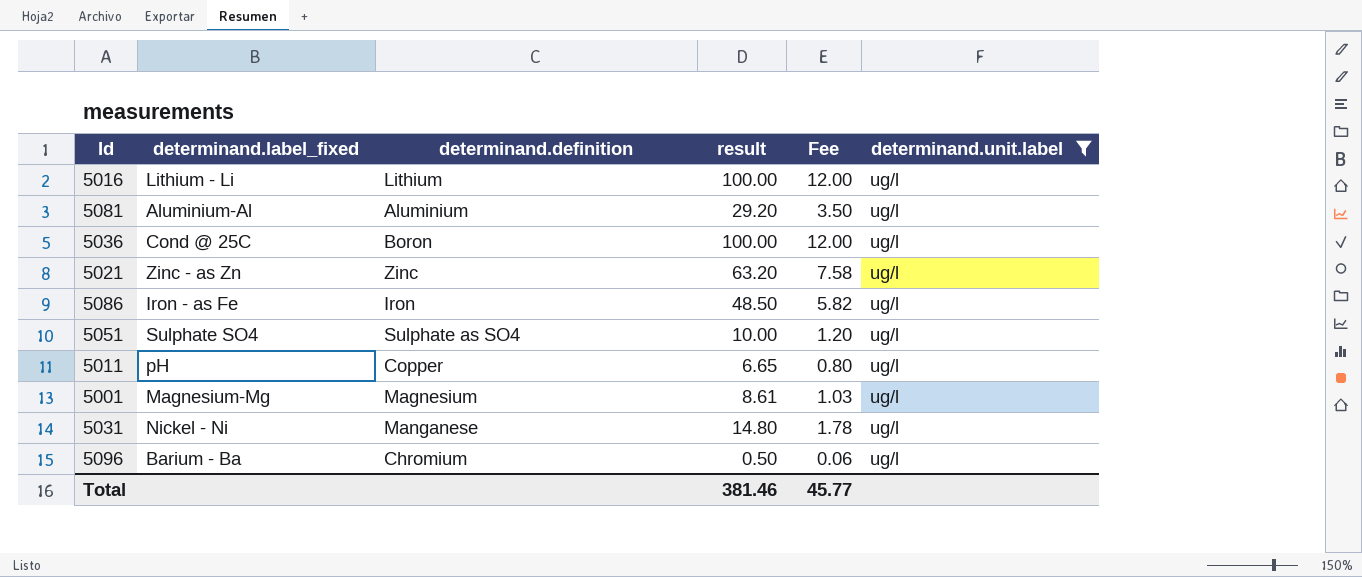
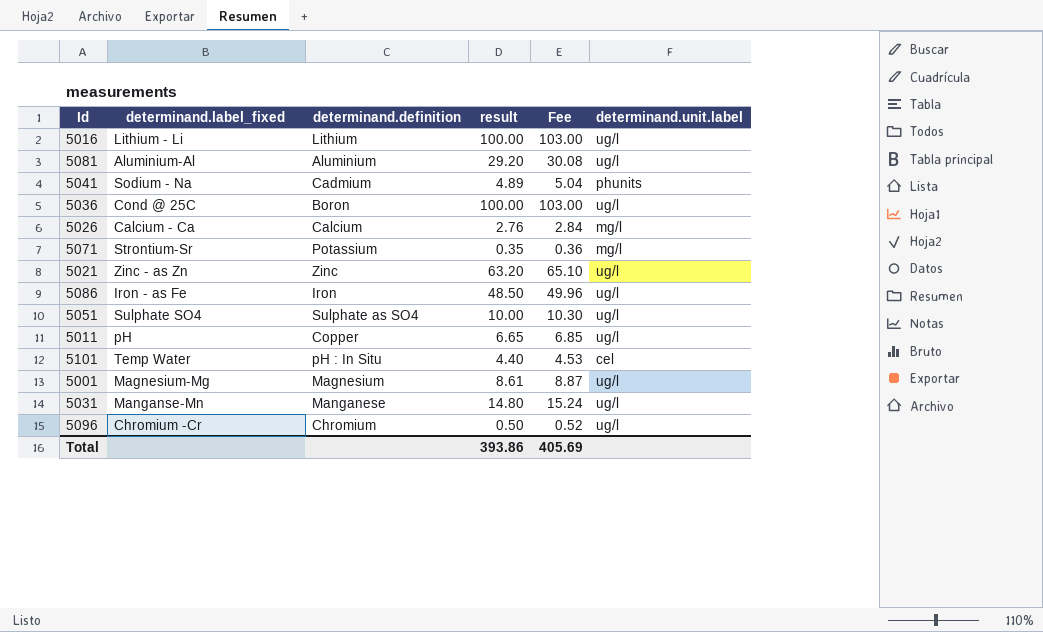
filter: determinand.unit.label = ug/l -> none
column Fee | formula: [result] * 0.12 -> [result] * 1.03
5031 | determinand.label_fixed: Nickel - Ni -> Manganse-Mn
5096 | determinand.label_fixed: Barium - Ba -> Chromium -Cr
Total | result: 381.46 -> 393.86
Total | Fee: 45.77 -> 405.69

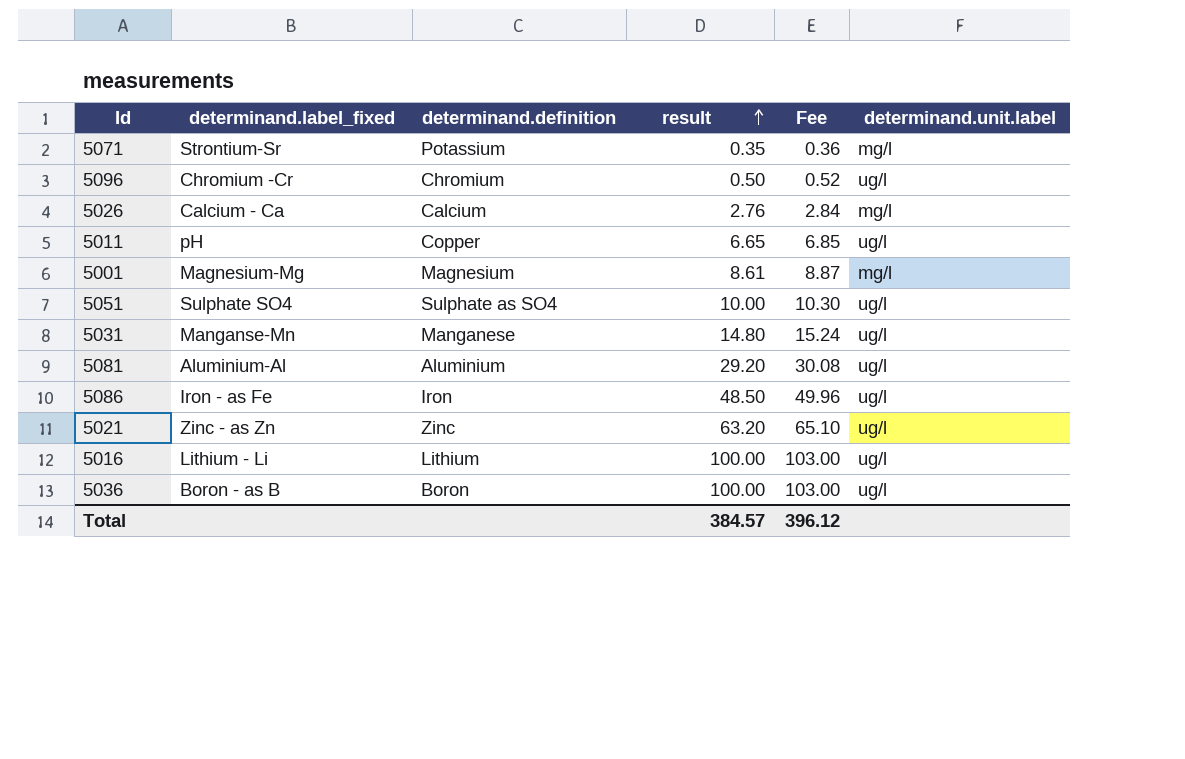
row order: none -> result ascending
row 5041: Sodium - Na | Cadmium | 4.89 | 5.04 | phunits -> none
row 5101: Temp Water | pH : In Situ | 4.40 | 4.53 | cel -> none
5001 | determinand.unit.label: ug/l -> mg/l
5036 | determinand.label_fixed: Cond @ 25C -> Boron - as B
Total | result: 393.86 -> 384.57
Total | Fee: 405.69 -> 396.12

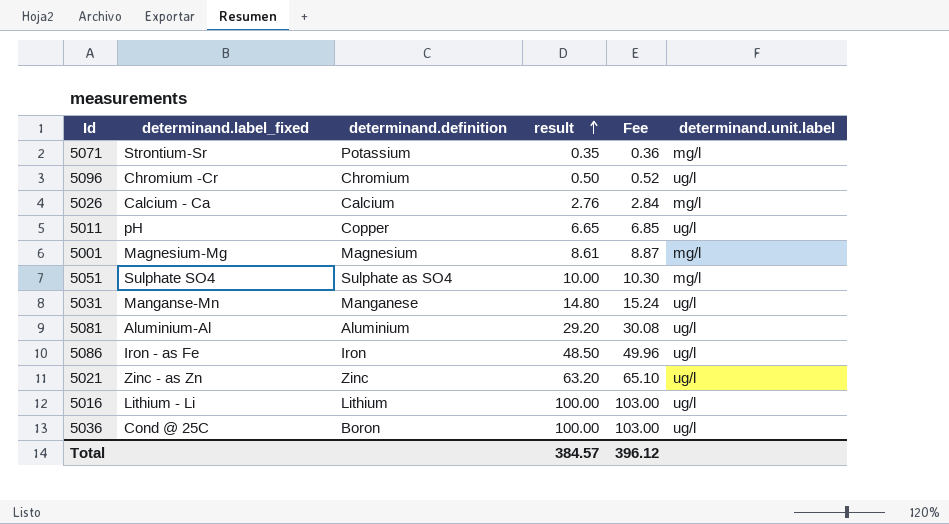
5051 | determinand.unit.label: ug/l -> mg/l
5036 | determinand.label_fixed: Boron - as B -> Cond @ 25C

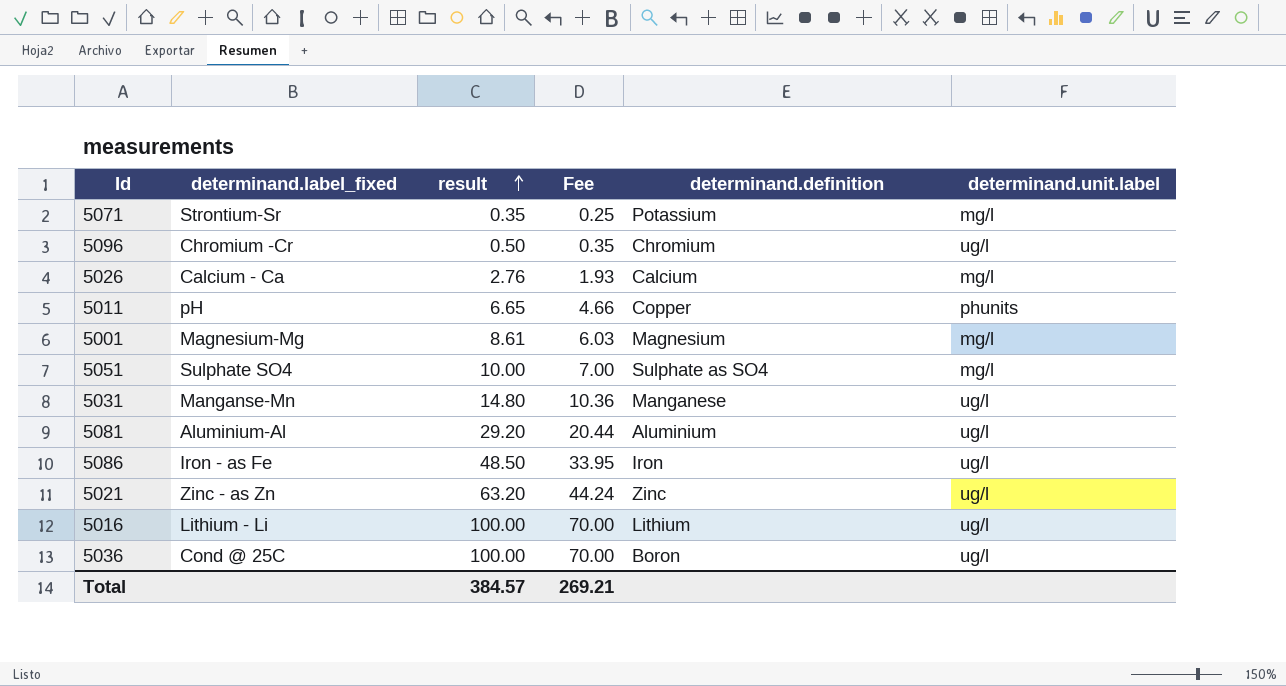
column Fee | formula: [result] * 1.03 -> [result] * 0.7
column determinand.definition | position: 3 -> 5
5011 | determinand.unit.label: ug/l -> phunits
Total | Fee: 396.12 -> 269.21

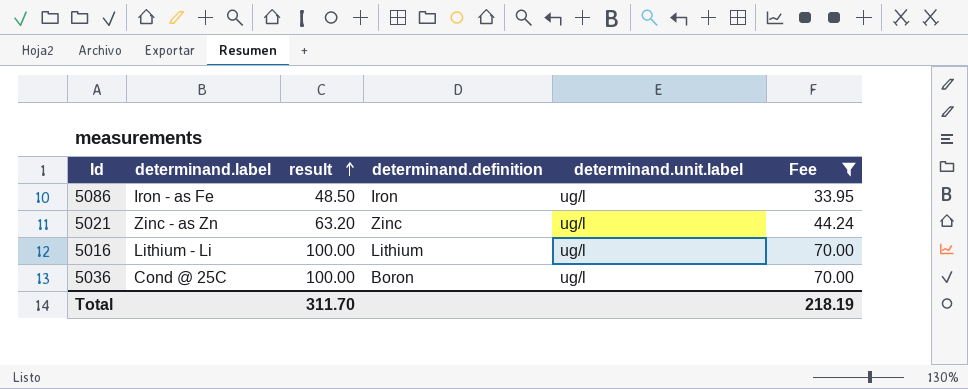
filter: none -> Fee >= 33.95
column name: determinand.label_fixed -> determinand.label
column Fee | position: 4 -> 6
Total | result: 384.57 -> 311.70
Total | Fee: 269.21 -> 218.19

